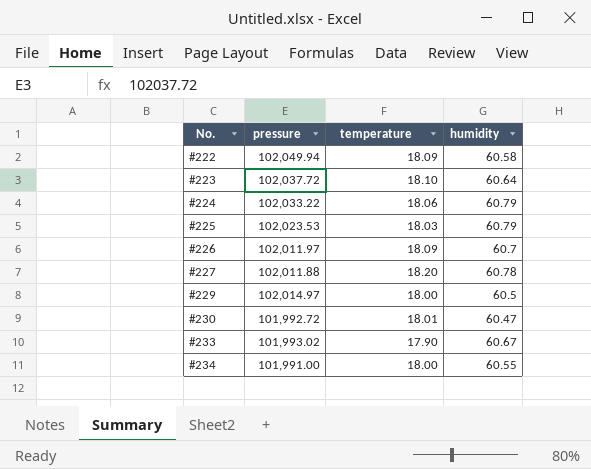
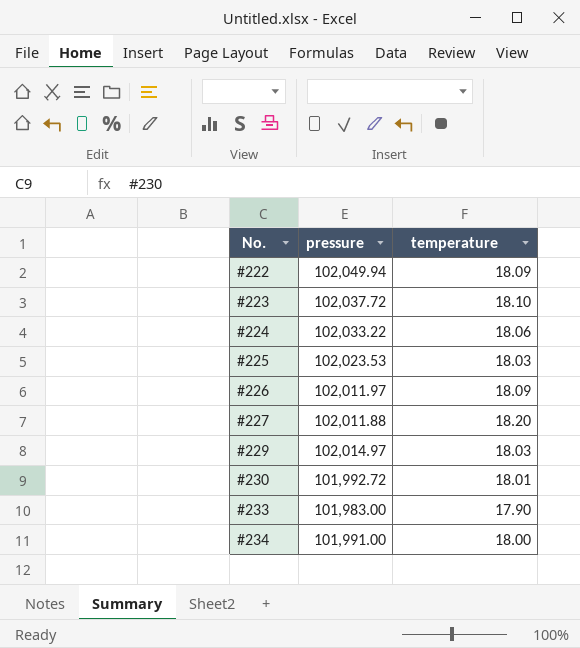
column humidity | position: 4 -> none
#229 | temperature: 18.00 -> 18.03
#233 | pressure: 101,993.02 -> 101,983.00

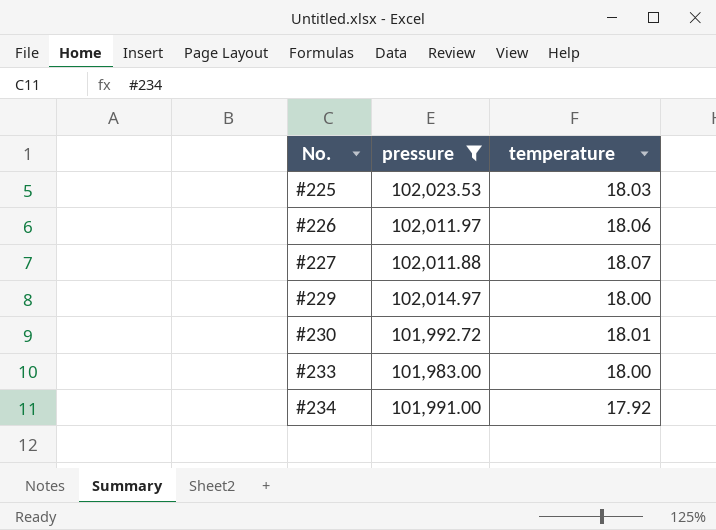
filter: none -> pressure <= 102,023.53
#226 | temperature: 18.09 -> 18.06
#227 | temperature: 18.20 -> 18.07
#229 | temperature: 18.03 -> 18.00
#233 | temperature: 17.90 -> 18.00
#234 | temperature: 18.00 -> 17.92

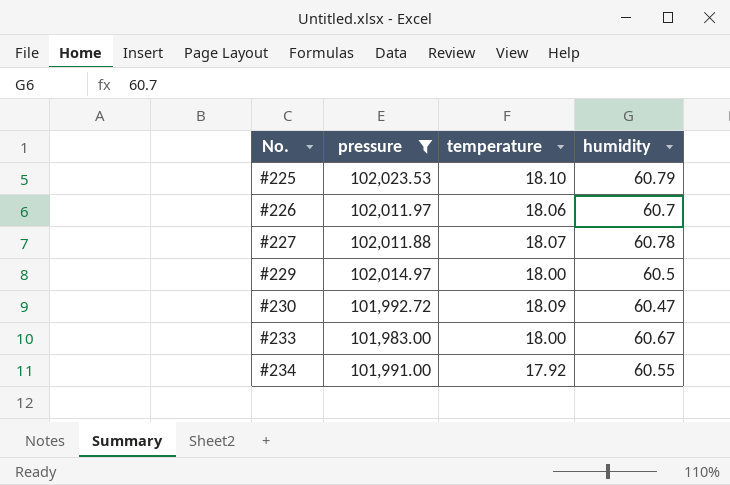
column humidity | position: none -> 4
#225 | temperature: 18.03 -> 18.10
#230 | temperature: 18.01 -> 18.09

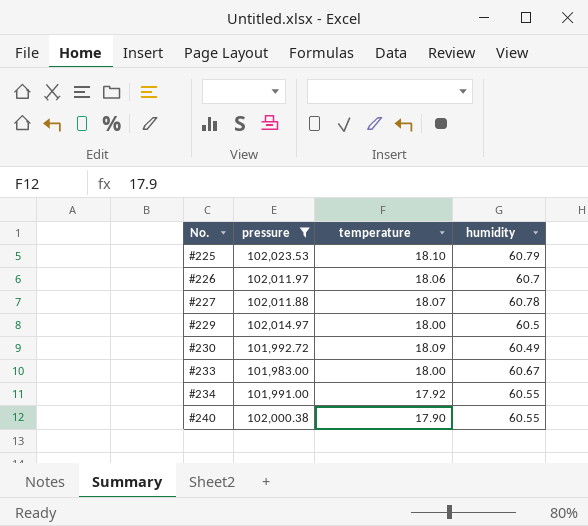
#230 | humidity: 60.47 -> 60.49
row #240: none -> 102,000.38 | 17.90 | 60.55

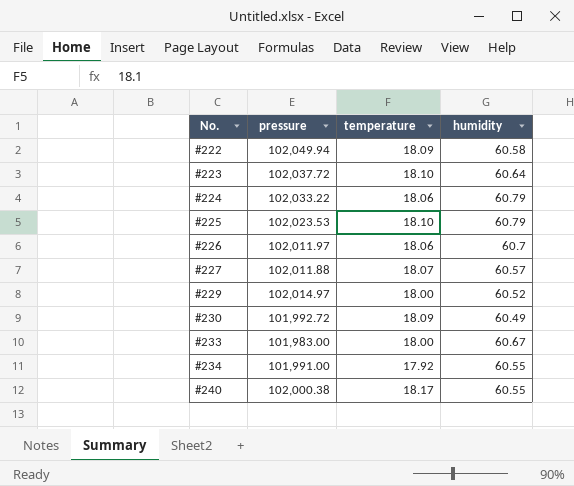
filter: pressure <= 102,023.53 -> none
#227 | humidity: 60.78 -> 60.57
#229 | humidity: 60.5 -> 60.52
#240 | temperature: 17.90 -> 18.17

